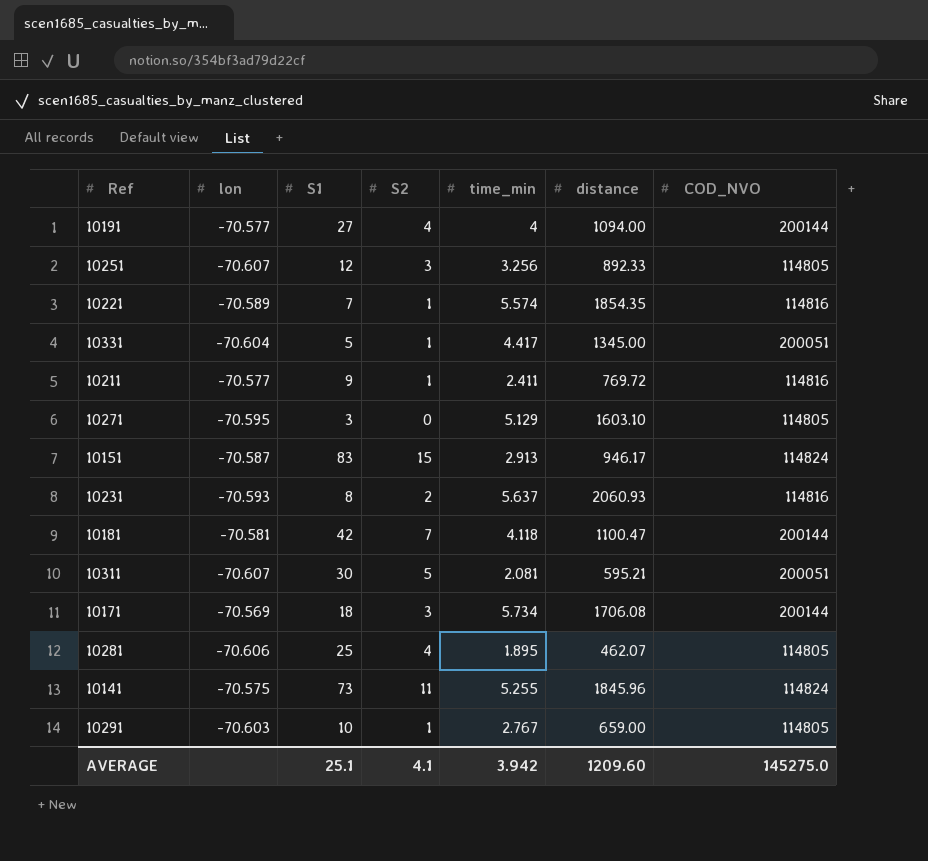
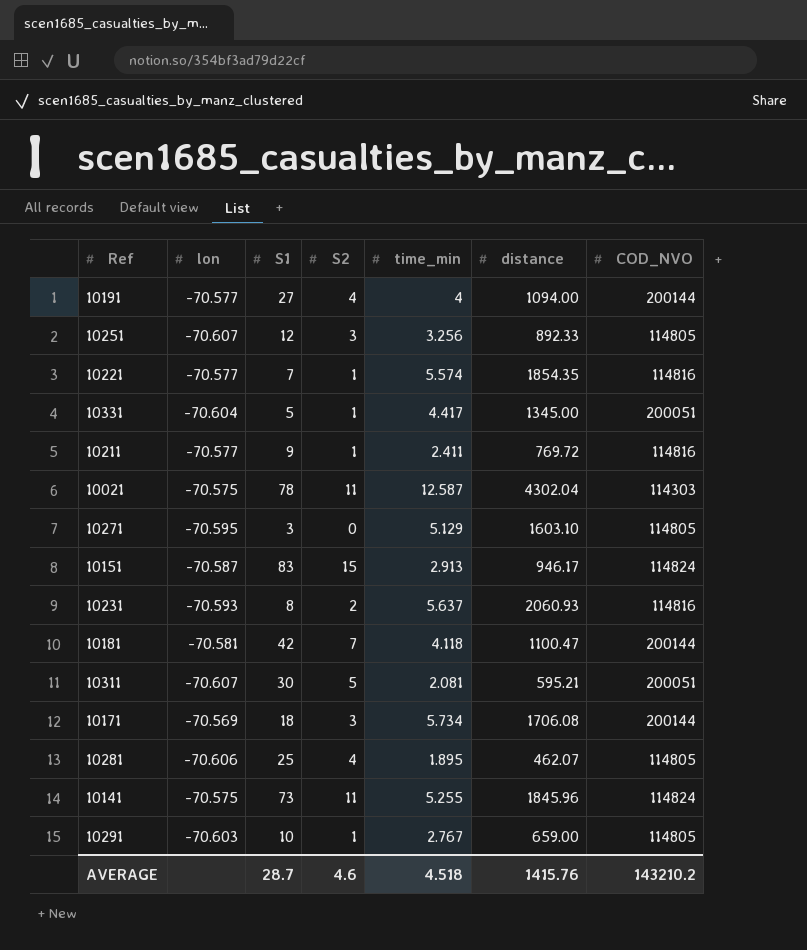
10221 | lon: -70.589 -> -70.577
row 10021: none -> -70.575 | 78 | 11 | 12.587 | 4302.04 | 114303
AVERAGE | S1: 25.1 -> 28.7
AVERAGE | S2: 4.1 -> 4.6
AVERAGE | time_min: 3.942 -> 4.518
AVERAGE | distance: 1209.60 -> 1415.76
AVERAGE | COD_NVO: 145275.0 -> 143210.2

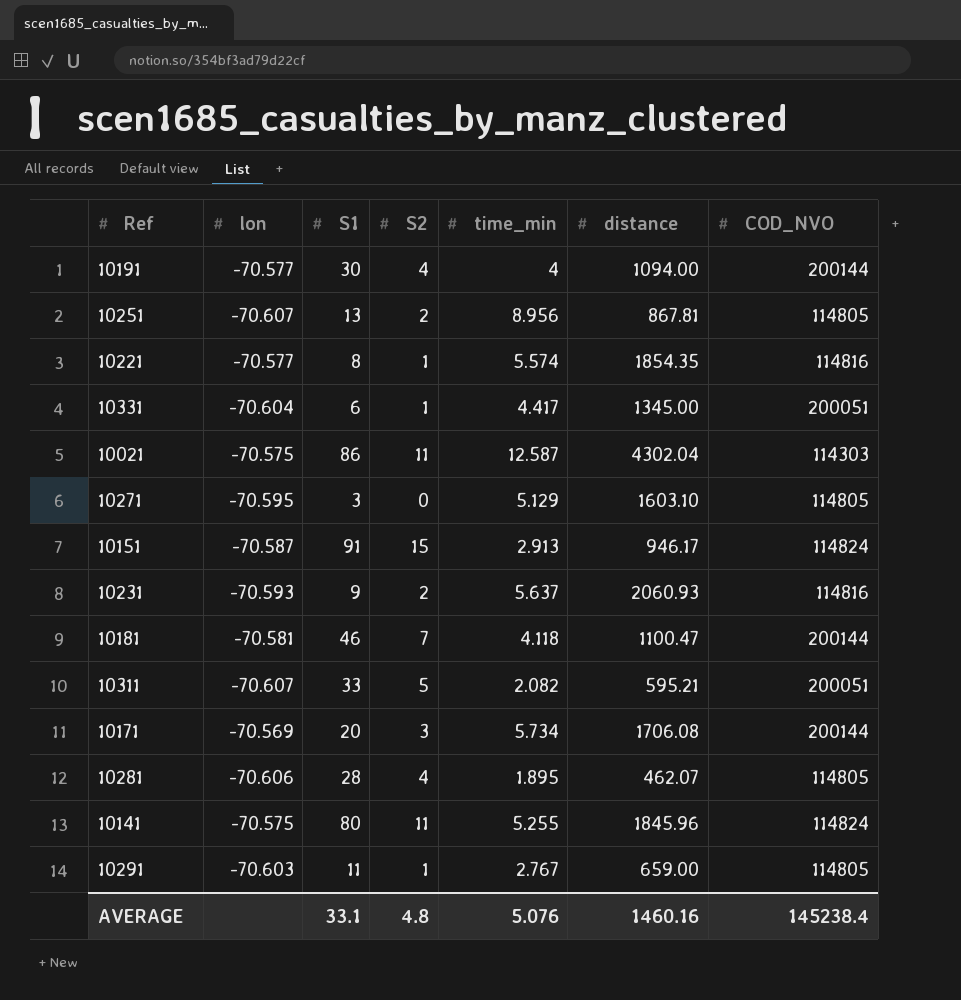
row 10211: -70.577 | 9 | 1 | 2.411 | 769.72 | 114816 -> none
10191 | S1: 27 -> 30
10251 | S1: 12 -> 13
10251 | S2: 3 -> 2
10251 | time_min: 3.256 -> 8.956
10251 | distance: 892.33 -> 867.81
10221 | S1: 7 -> 8
10331 | S1: 5 -> 6
10021 | S1: 78 -> 86
10151 | S1: 83 -> 91
10231 | S1: 8 -> 9
10181 | S1: 42 -> 46
10311 | S1: 30 -> 33
10311 | time_min: 2.081 -> 2.082
10171 | S1: 18 -> 20
10281 | S1: 25 -> 28
10141 | S1: 73 -> 80
10291 | S1: 10 -> 11
AVERAGE | S1: 28.7 -> 33.1
AVERAGE | S2: 4.6 -> 4.8
AVERAGE | time_min: 4.518 -> 5.076
AVERAGE | distance: 1415.76 -> 1460.16
AVERAGE | COD_NVO: 143210.2 -> 145238.4

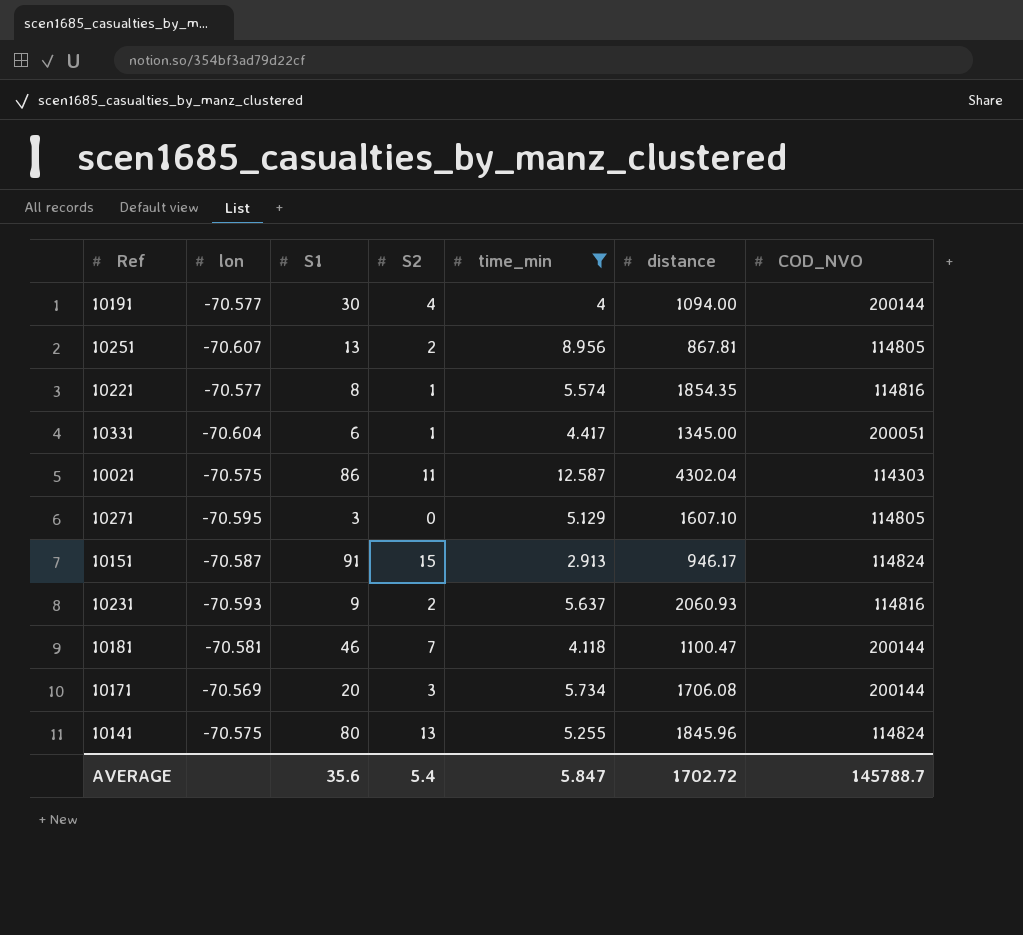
filter: none -> time_min >= 2.913
10271 | distance: 1603.10 -> 1607.10
10141 | S2: 11 -> 13
AVERAGE | S1: 33.1 -> 35.6
AVERAGE | S2: 4.8 -> 5.4
AVERAGE | time_min: 5.076 -> 5.847
AVERAGE | distance: 1460.16 -> 1702.72
AVERAGE | COD_NVO: 145238.4 -> 145788.7

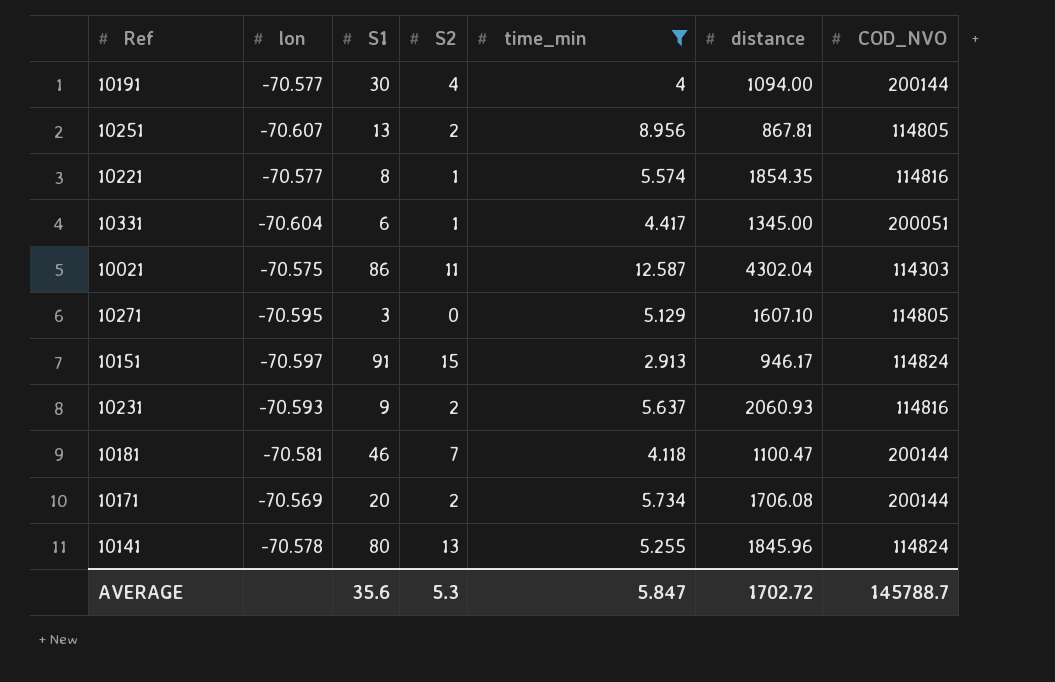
10151 | lon: -70.587 -> -70.597
10171 | S2: 3 -> 2
10141 | lon: -70.575 -> -70.578
AVERAGE | S2: 5.4 -> 5.3

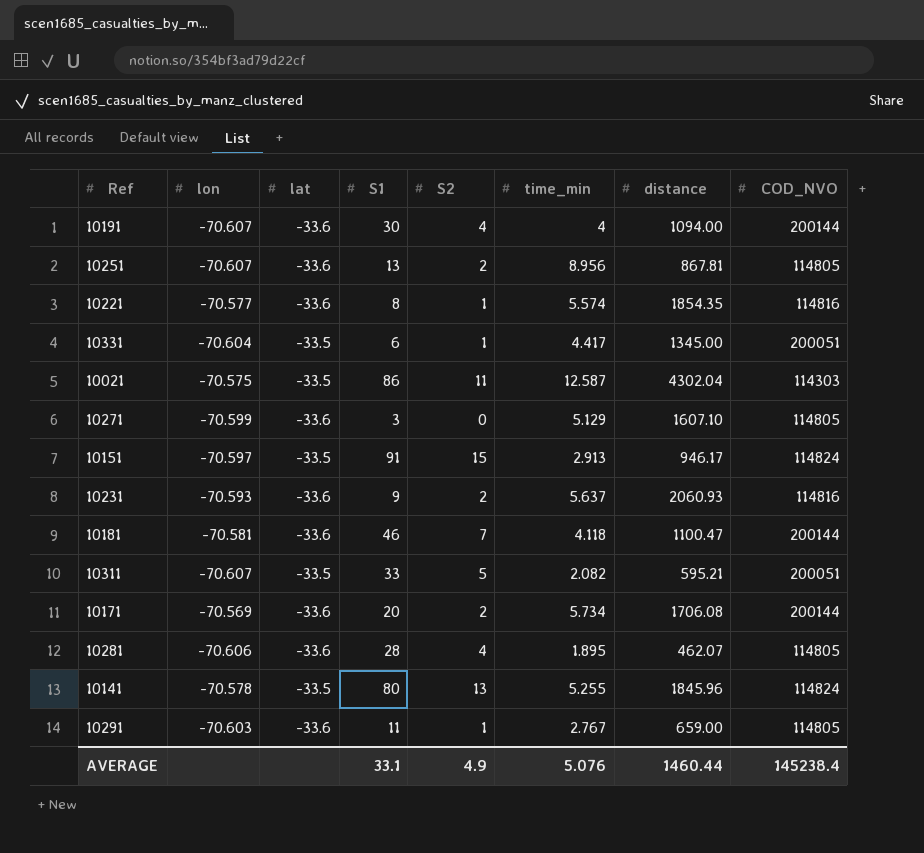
filter: time_min >= 2.913 -> none
column lat | position: none -> 3
10191 | lon: -70.577 -> -70.607
10271 | lon: -70.595 -> -70.599
AVERAGE | S1: 35.6 -> 33.1
AVERAGE | S2: 5.3 -> 4.9
AVERAGE | time_min: 5.847 -> 5.076
AVERAGE | distance: 1702.72 -> 1460.44
AVERAGE | COD_NVO: 145788.7 -> 145238.4

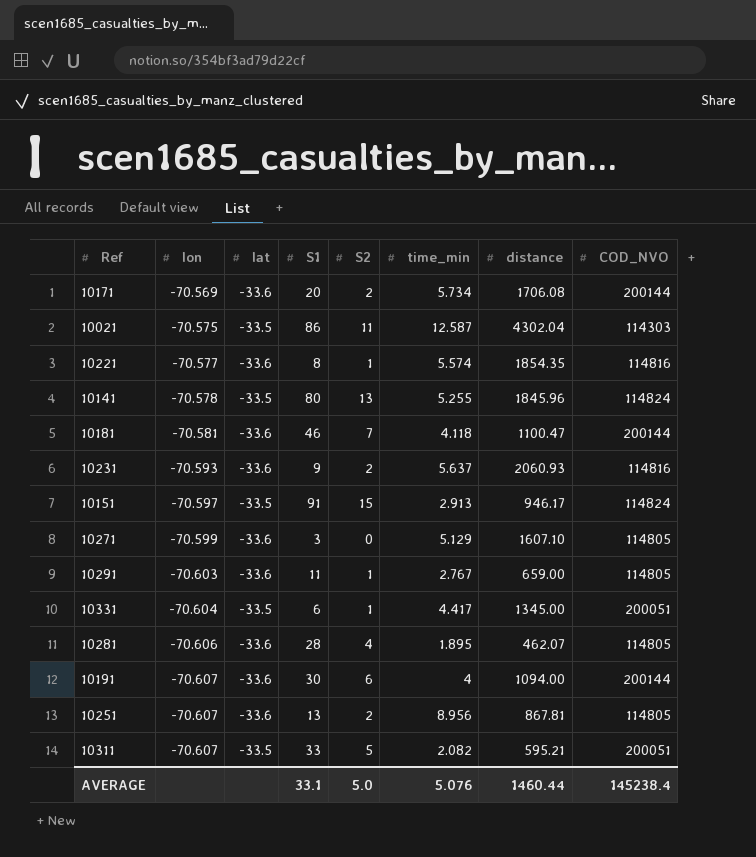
row order: none -> lon descending
10191 | S2: 4 -> 6
AVERAGE | S2: 4.9 -> 5.0

